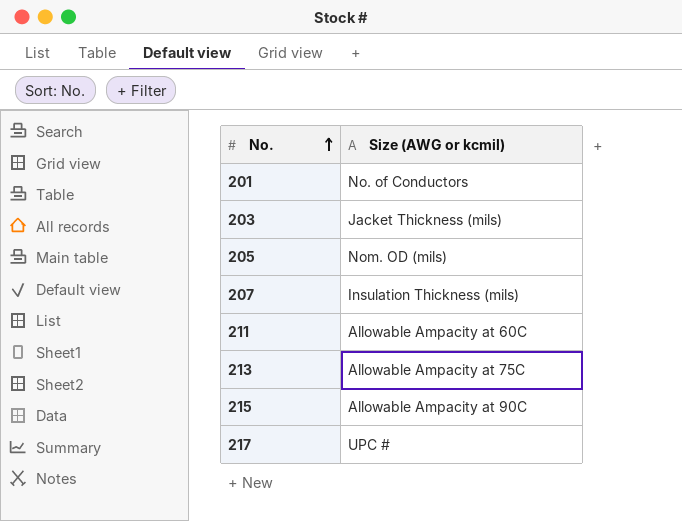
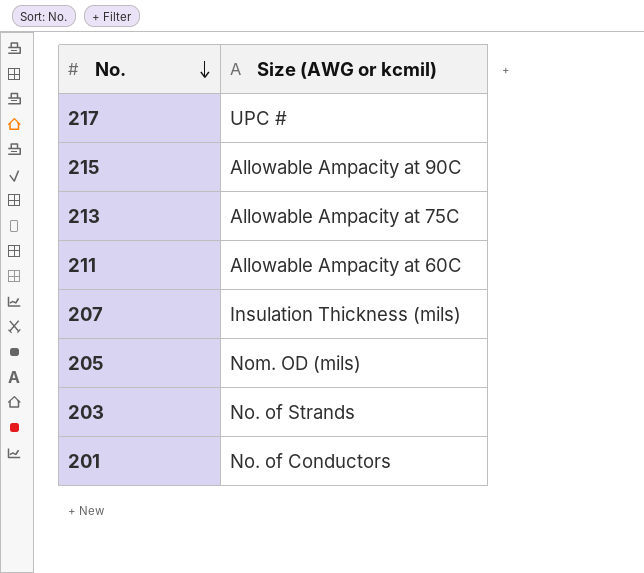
row order: No. ascending -> No. descending
203 | Size (AWG or kcmil): Jacket Thickness (mils) -> No. of Strands

